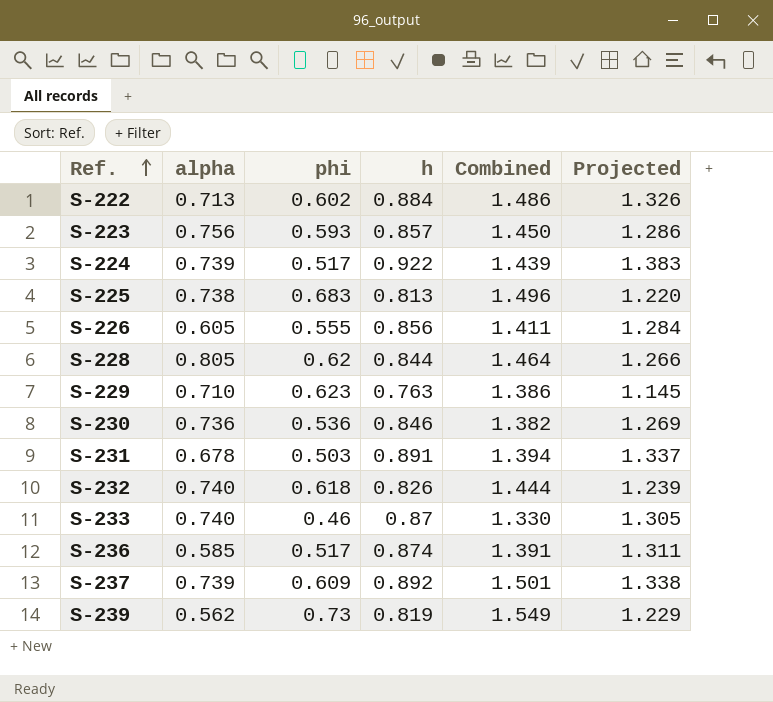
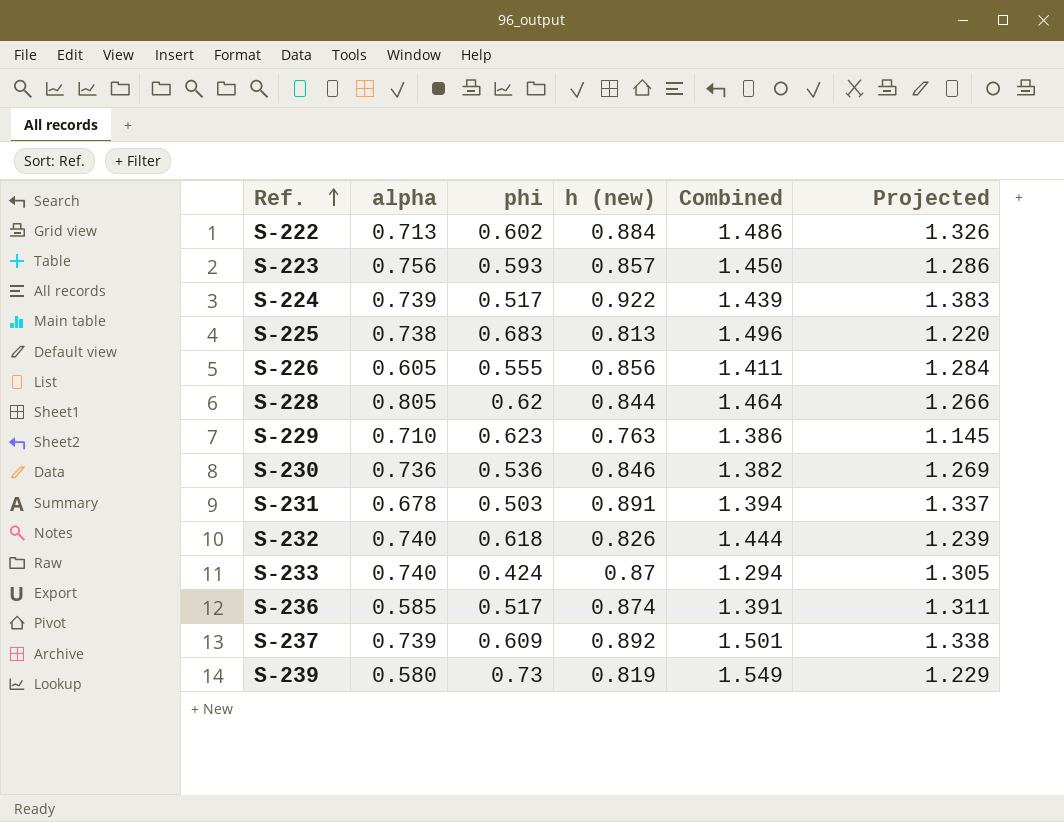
column name: h -> h (new)
S-233 | phi: 0.46 -> 0.424
S-233 | Combined: 1.330 -> 1.294
S-239 | alpha: 0.562 -> 0.580

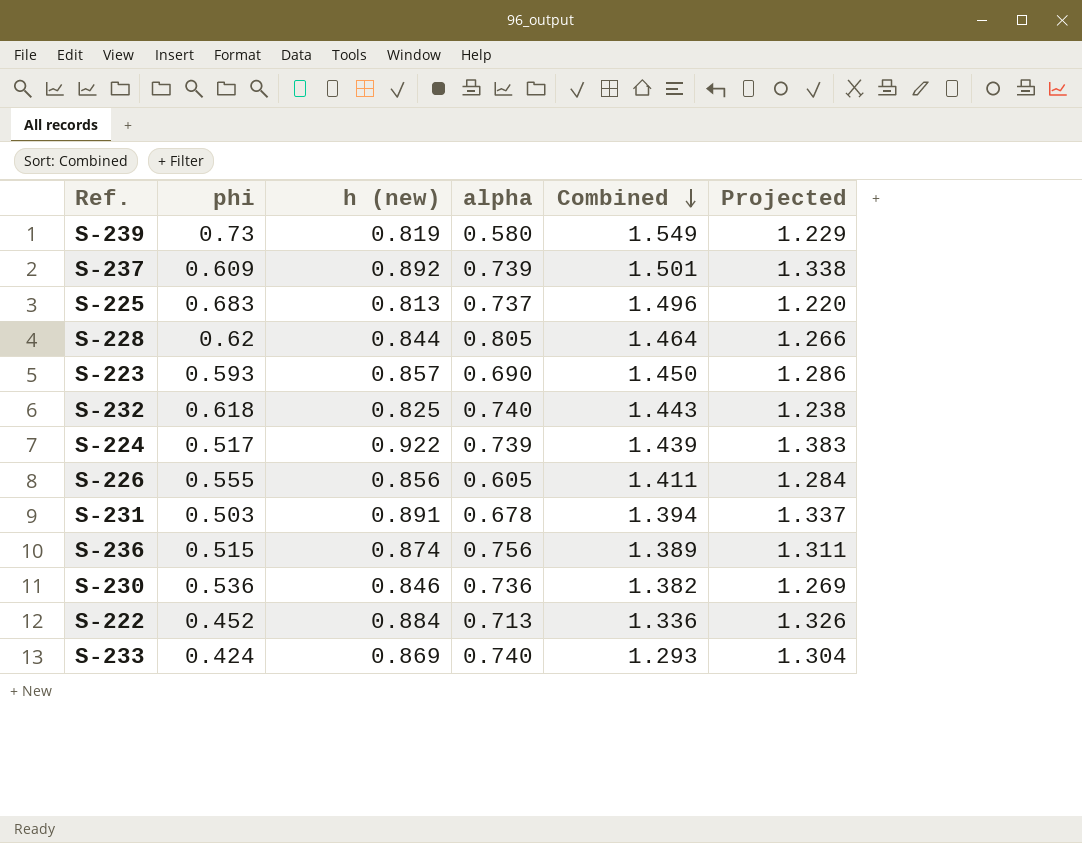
row order: Ref. ascending -> Combined descending
column alpha | position: 2 -> 4
row S-229: 0.710 | 0.623 | 0.763 | 1.386 | 1.145 -> none
S-225 | alpha: 0.738 -> 0.737
S-223 | alpha: 0.756 -> 0.690
S-232 | h (new): 0.826 -> 0.825
S-232 | Combined: 1.444 -> 1.443
S-232 | Projected: 1.239 -> 1.238
S-236 | phi: 0.517 -> 0.515
S-236 | alpha: 0.585 -> 0.756
S-236 | Combined: 1.391 -> 1.389
S-222 | phi: 0.602 -> 0.452
S-222 | Combined: 1.486 -> 1.336
S-233 | h (new): 0.87 -> 0.869
S-233 | Combined: 1.294 -> 1.293
S-233 | Projected: 1.305 -> 1.304

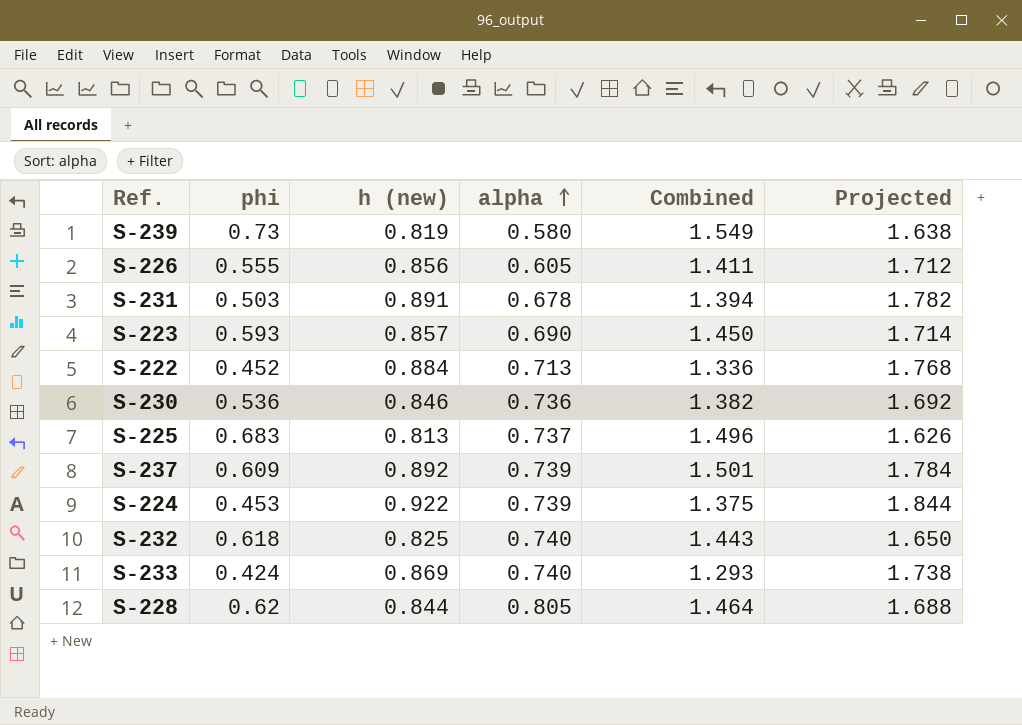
row order: Combined descending -> alpha ascending
column Projected | formula: [h (new)] * 1.5 -> [h (new)] * 2
row S-236: 0.515 | 0.874 | 0.756 | 1.389 | 1.311 -> none
S-224 | phi: 0.517 -> 0.453
S-224 | Combined: 1.439 -> 1.375

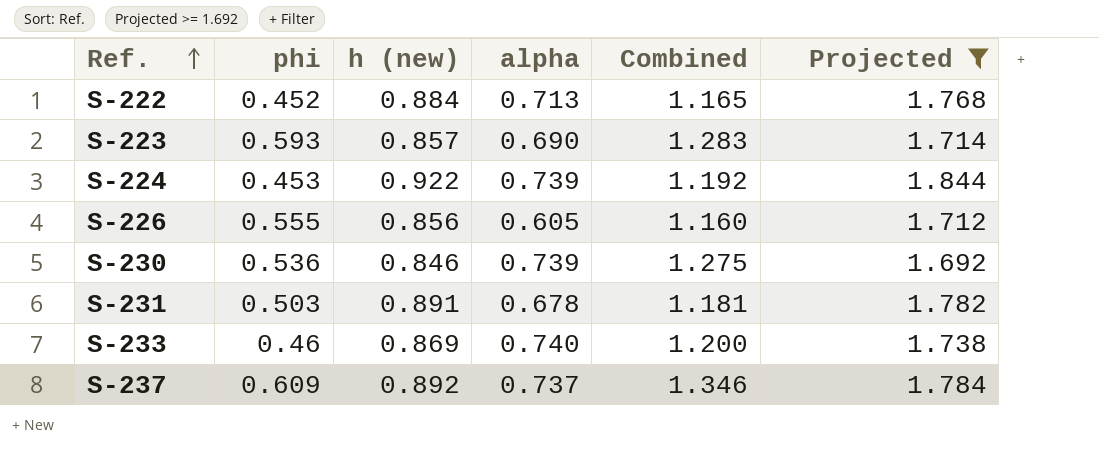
filter: none -> Projected >= 1.692
row order: alpha ascending -> Ref. ascending
column Combined | formula: [phi] + [h (new)] -> [phi] + [alpha]
S-230 | alpha: 0.736 -> 0.739
S-233 | phi: 0.424 -> 0.46
S-237 | alpha: 0.739 -> 0.737

